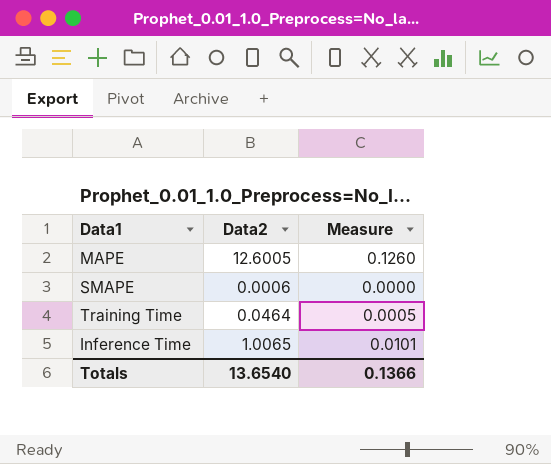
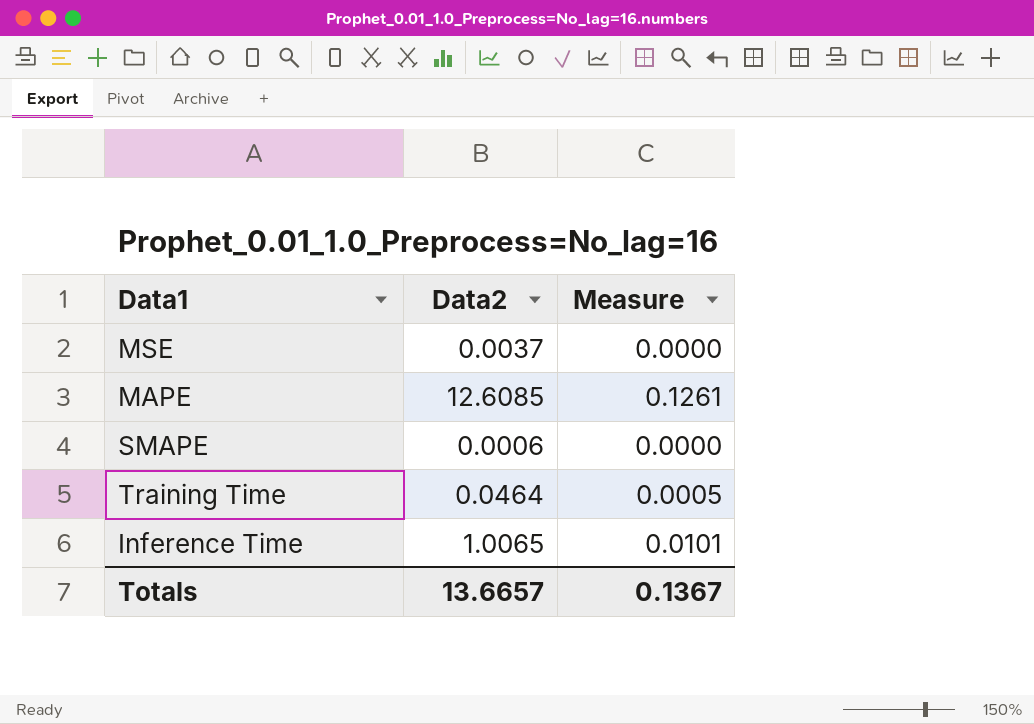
row MSE: none -> 0.0037 | 0.0000
MAPE | Data2: 12.6005 -> 12.6085
MAPE | Measure: 0.1260 -> 0.1261
Totals | Data2: 13.6540 -> 13.6657
Totals | Measure: 0.1366 -> 0.1367

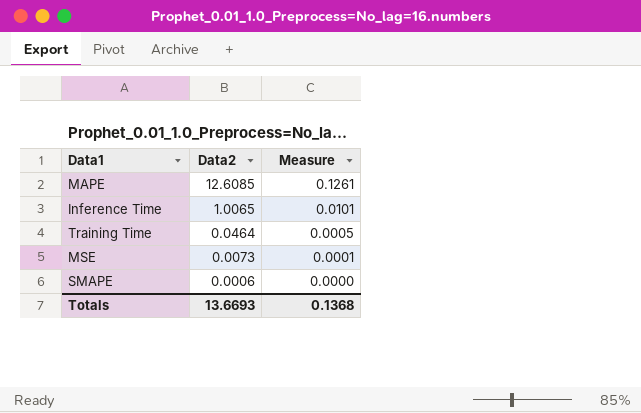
row order: none -> Data2 descending
MSE | Data2: 0.0037 -> 0.0073
MSE | Measure: 0.0000 -> 0.0001
Totals | Data2: 13.6657 -> 13.6693
Totals | Measure: 0.1367 -> 0.1368

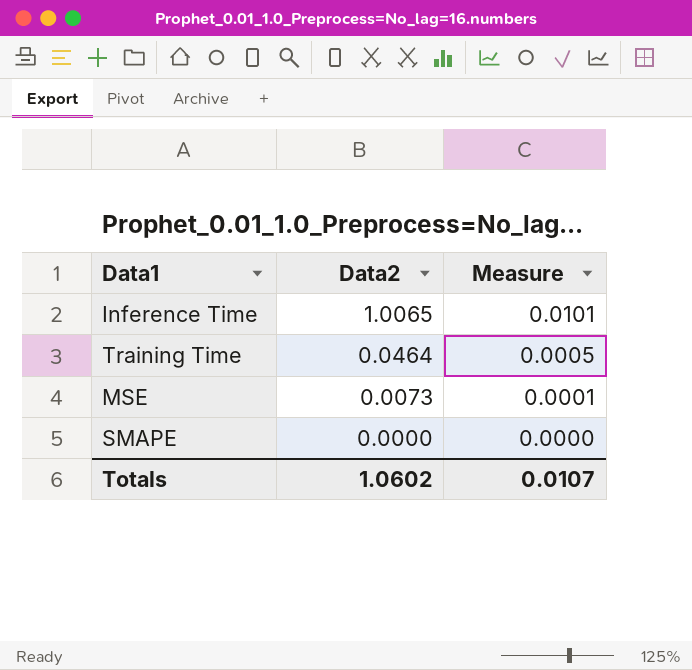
row MAPE: 12.6085 | 0.1261 -> none
SMAPE | Data2: 0.0006 -> 0.0000
Totals | Data2: 13.6693 -> 1.0602
Totals | Measure: 0.1368 -> 0.0107

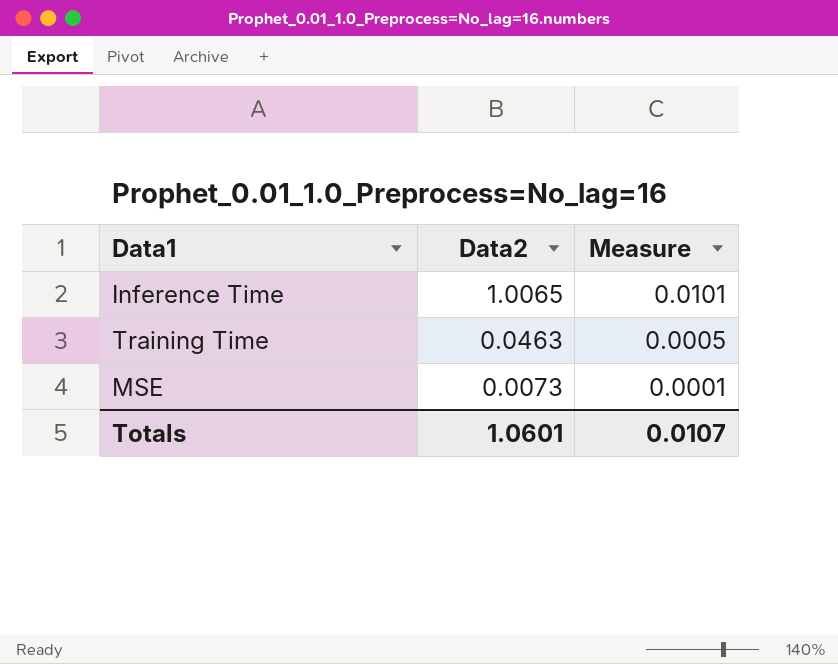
row SMAPE: 0.0000 | 0.0000 -> none
Training Time | Data2: 0.0464 -> 0.0463
Totals | Data2: 1.0602 -> 1.0601

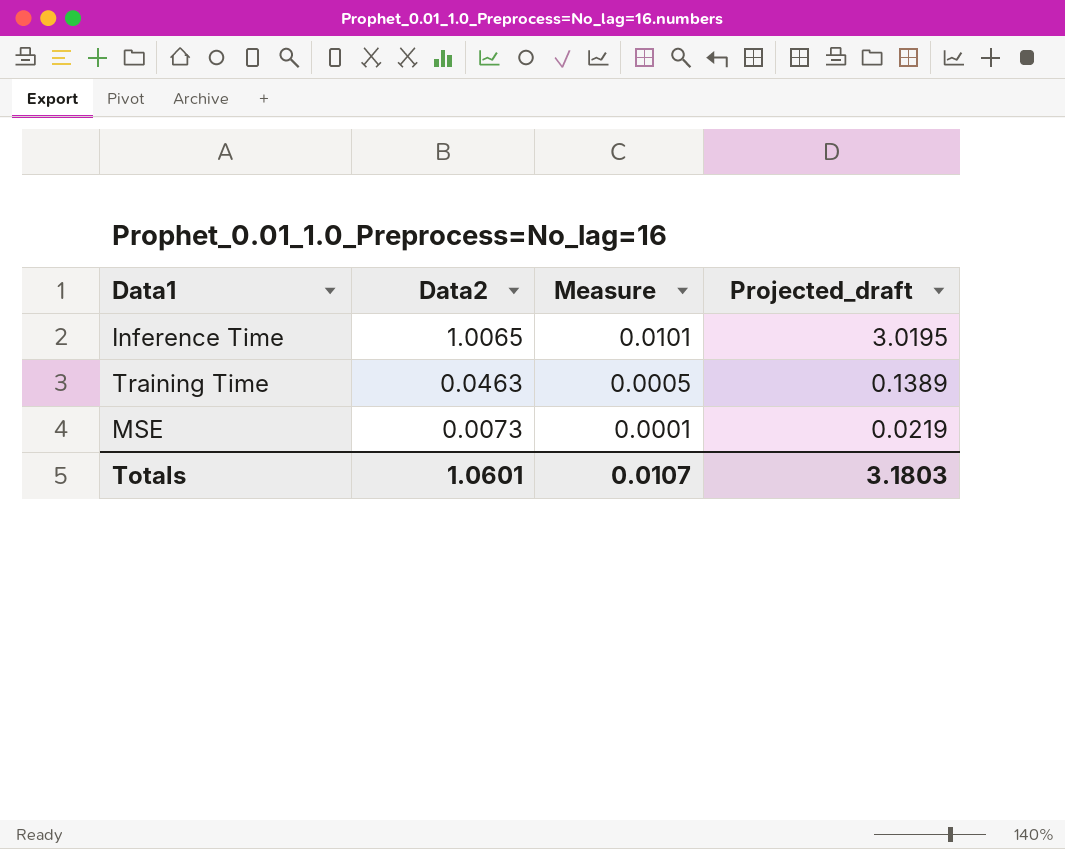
column Projected_draft | formula: none -> [Data2] * 3

